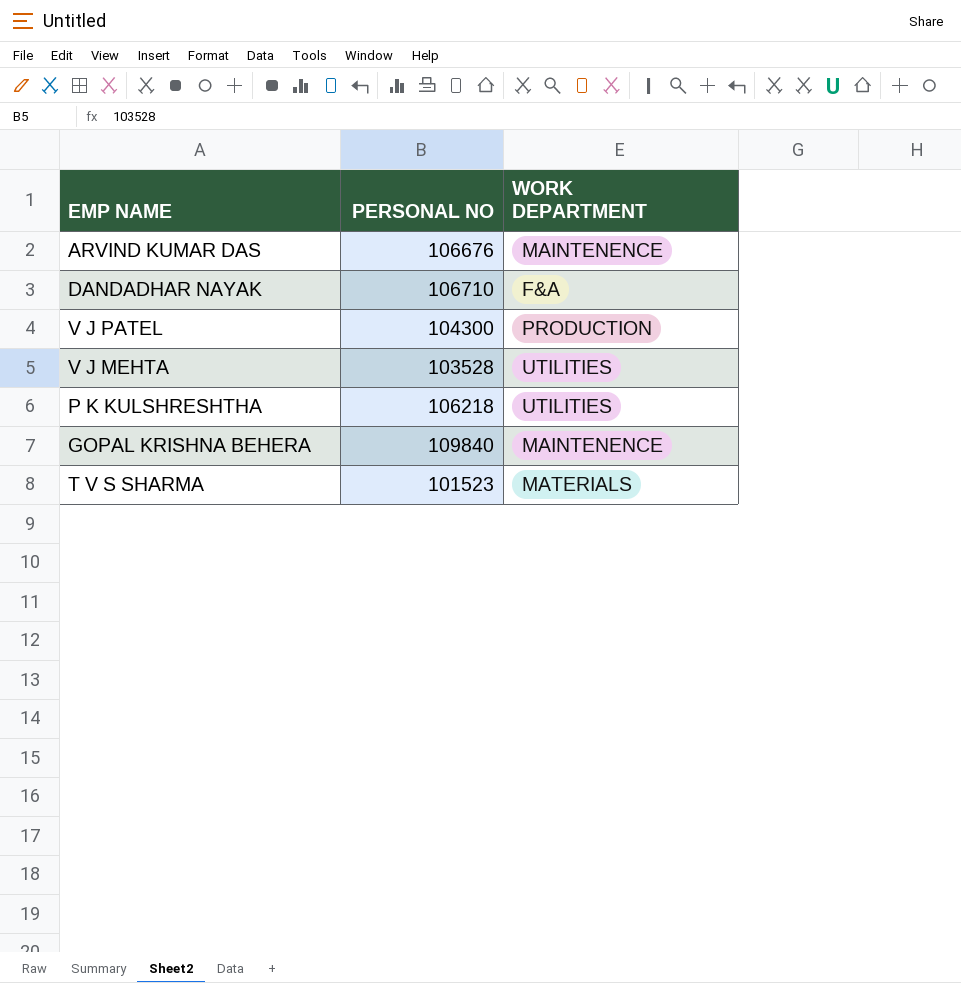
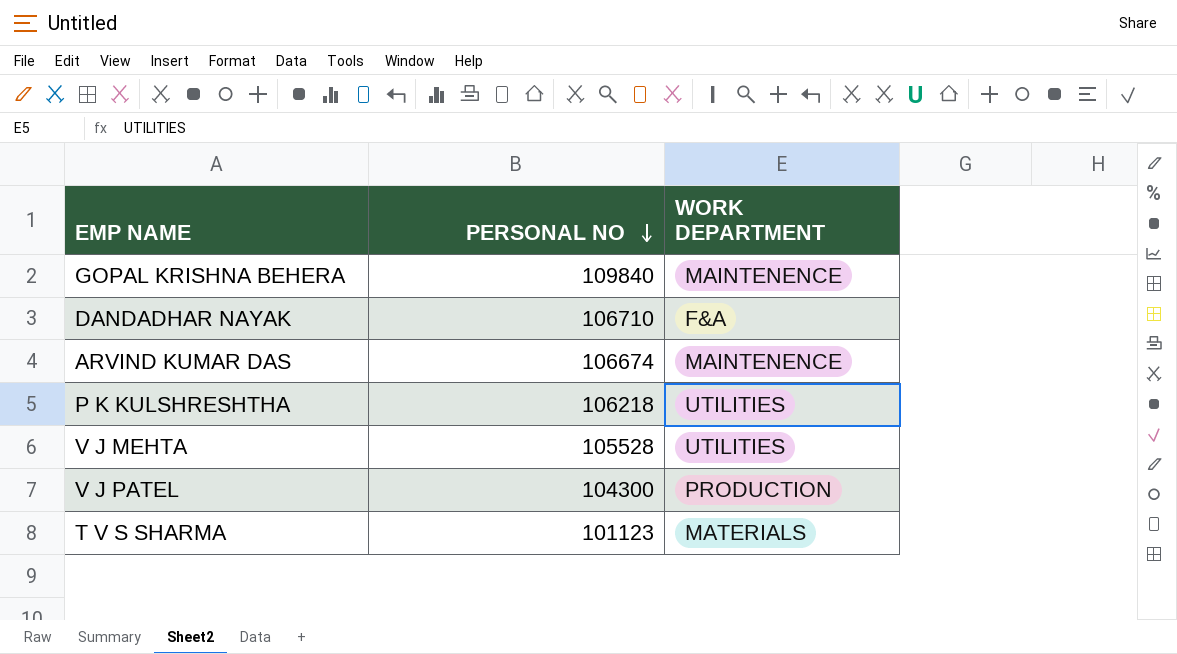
row order: none -> PERSONAL NO descending
ARVIND KUMAR DAS | PERSONAL NO: 106676 -> 106674
V J MEHTA | PERSONAL NO: 103528 -> 105528
T V S SHARMA | PERSONAL NO: 101523 -> 101123

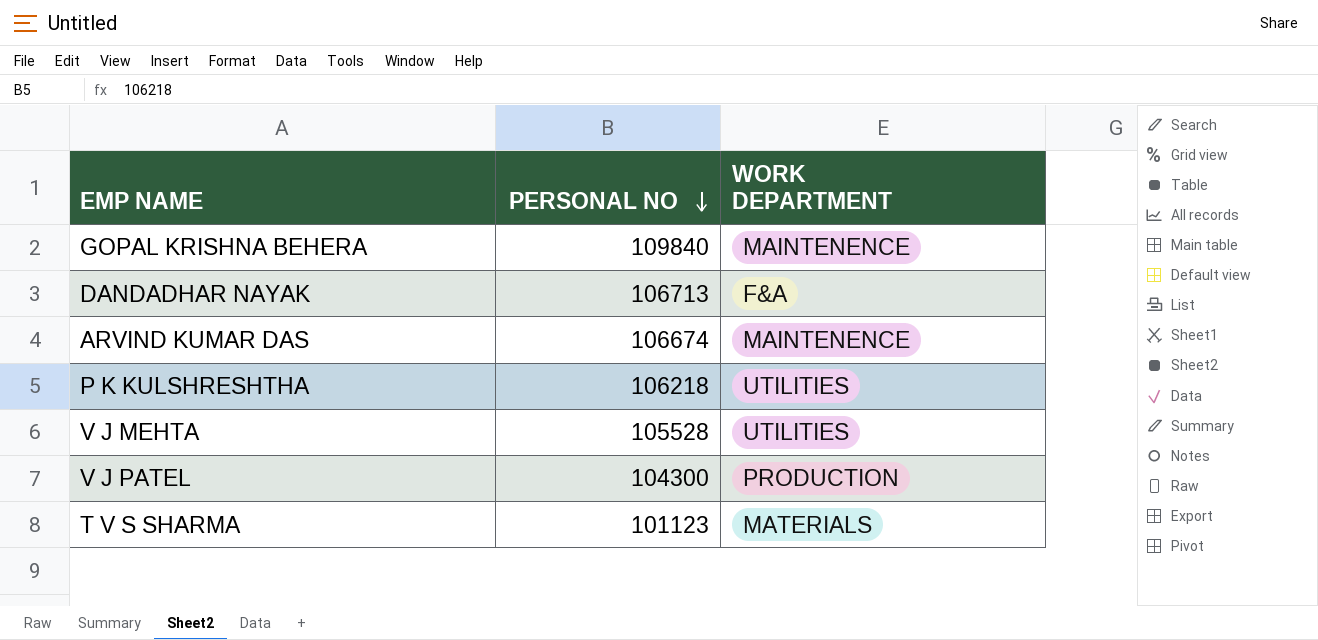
DANDADHAR NAYAK | PERSONAL NO: 106710 -> 106713

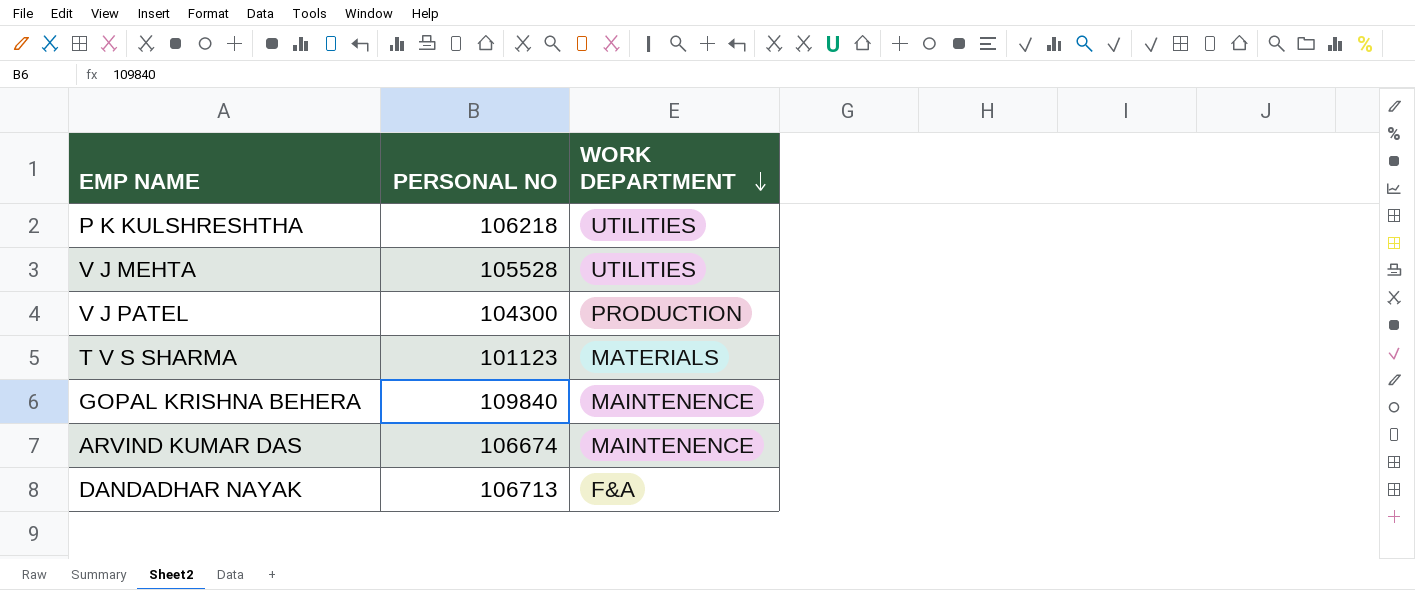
row order: PERSONAL NO descending -> WORK DEPARTMENT descending

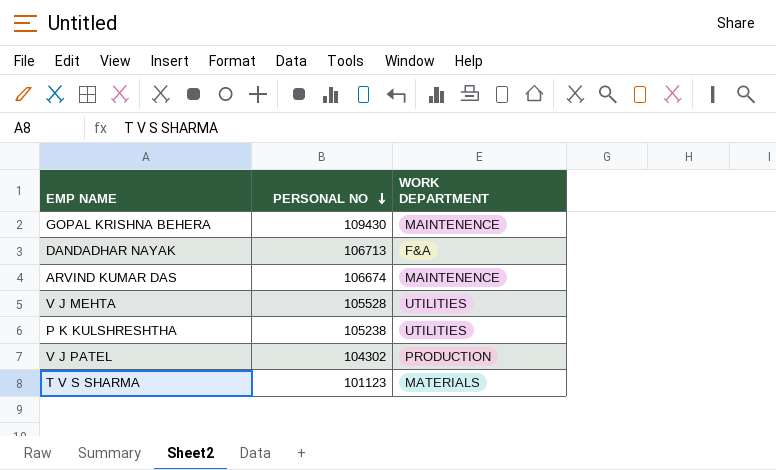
row order: WORK DEPARTMENT descending -> PERSONAL NO descending
GOPAL KRISHNA BEHERA | PERSONAL NO: 109840 -> 109430
P K KULSHRESHTHA | PERSONAL NO: 106218 -> 105238
V J PATEL | PERSONAL NO: 104300 -> 104302

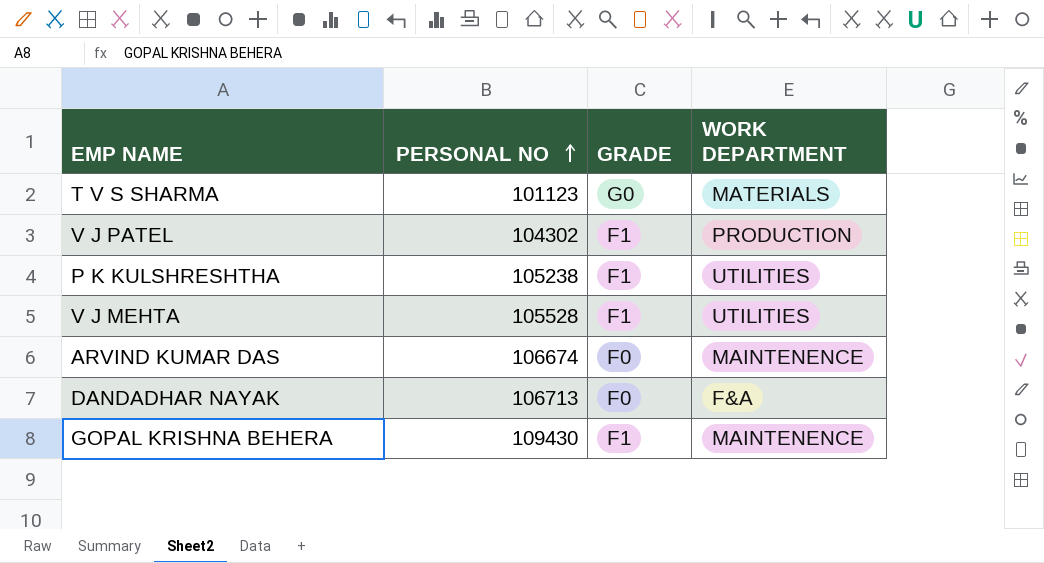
row order: PERSONAL NO descending -> PERSONAL NO ascending
column GRADE | position: none -> 3

